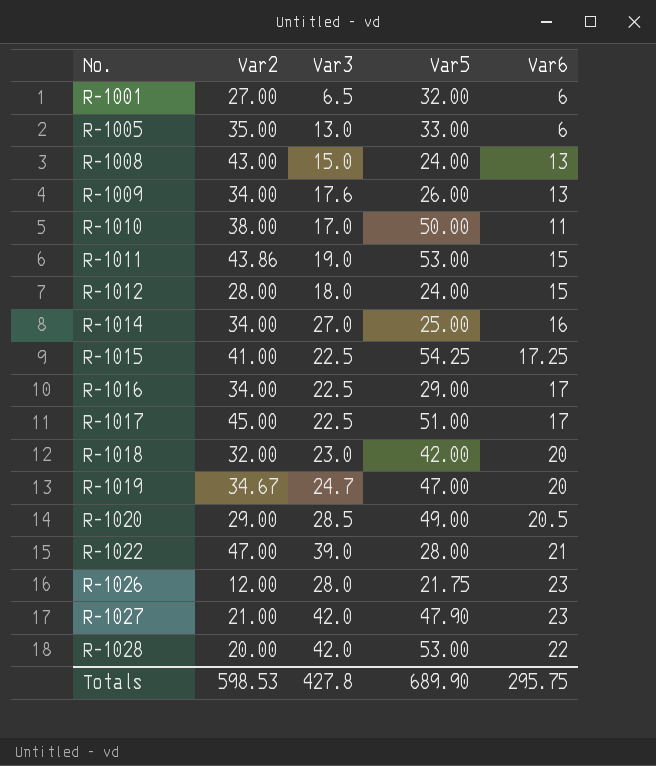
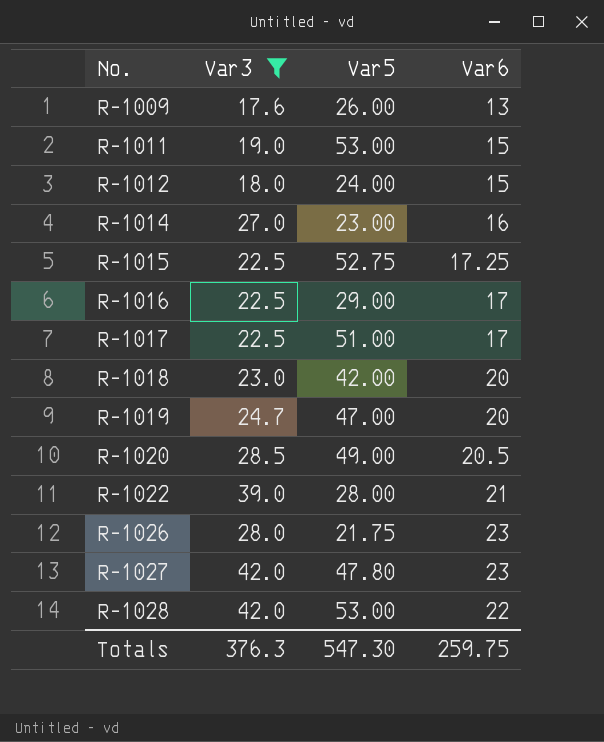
filter: none -> Var3 >= 17.6
column Var2 | position: 2 -> none
R-1014 | Var5: 25.00 -> 23.00
R-1015 | Var5: 54.25 -> 52.75
R-1027 | Var5: 47.90 -> 47.80
Totals | Var3: 427.8 -> 376.3
Totals | Var5: 689.90 -> 547.30
Totals | Var6: 295.75 -> 259.75

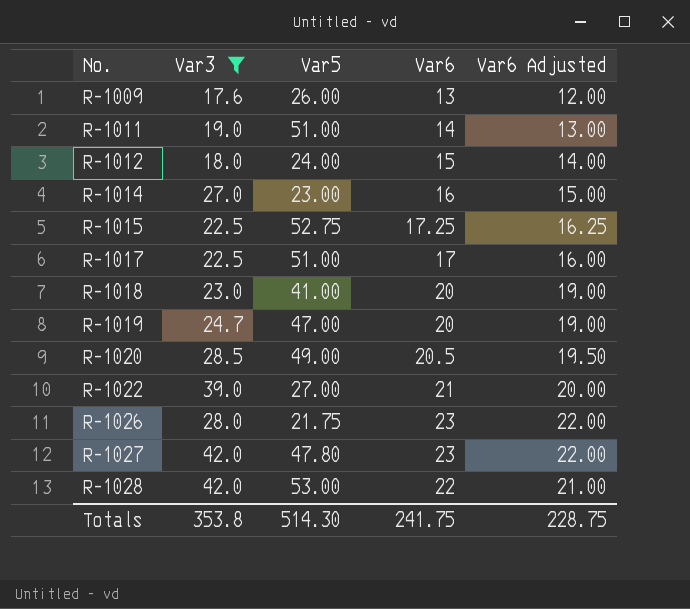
column Var6 Adjusted | formula: none -> [Var6] - 1
row R-1016: 22.5 | 29.00 | 17 -> none
R-1011 | Var5: 53.00 -> 51.00
R-1011 | Var6: 15 -> 14
R-1018 | Var5: 42.00 -> 41.00
R-1022 | Var5: 28.00 -> 27.00
Totals | Var3: 376.3 -> 353.8
Totals | Var5: 547.30 -> 514.30
Totals | Var6: 259.75 -> 241.75

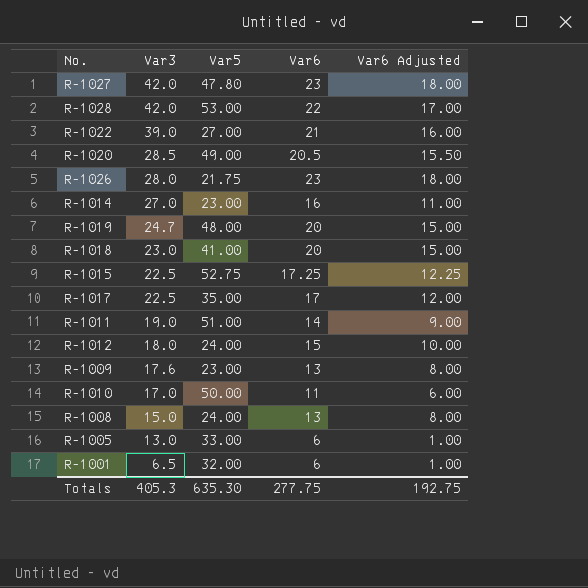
filter: Var3 >= 17.6 -> none
row order: No. ascending -> Var3 descending
column Var6 Adjusted | formula: [Var6] - 1 -> [Var6] - 5
R-1019 | Var5: 47.00 -> 48.00
R-1017 | Var5: 51.00 -> 35.00
R-1009 | Var5: 26.00 -> 23.00
Totals | Var3: 353.8 -> 405.3
Totals | Var5: 514.30 -> 635.30
Totals | Var6: 241.75 -> 277.75
Totals | Var6 Adjusted: 228.75 -> 192.75

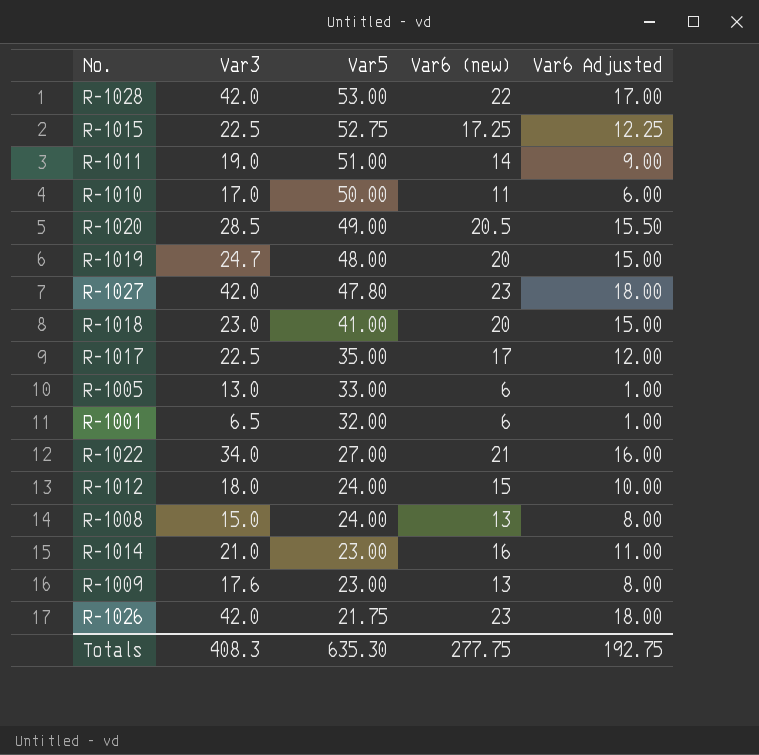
row order: Var3 descending -> Var5 descending
column name: Var6 -> Var6 (new)
R-1022 | Var3: 39.0 -> 34.0
R-1014 | Var3: 27.0 -> 21.0
R-1026 | Var3: 28.0 -> 42.0
Totals | Var3: 405.3 -> 408.3

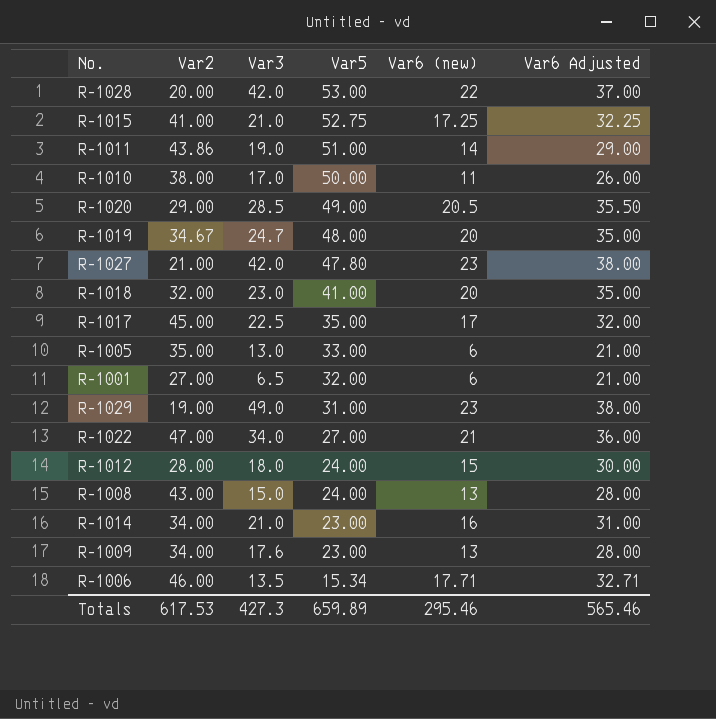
column Var2 | position: none -> 2
column Var6 Adjusted | formula: [Var6 (new)] - 5 -> [Var6 (new)] + 15
row R-1026: 42.0 | 21.75 | 23 | 18.00 -> none
R-1015 | Var3: 22.5 -> 21.0
row R-1029: none -> 19.00 | 49.0 | 31.00 | 23 | 38.00
row R-1006: none -> 46.00 | 13.5 | 15.34 | 17.71 | 32.71
Totals | Var3: 408.3 -> 427.3
Totals | Var5: 635.30 -> 659.89
Totals | Var6 (new): 277.75 -> 295.46
Totals | Var6 Adjusted: 192.75 -> 565.46

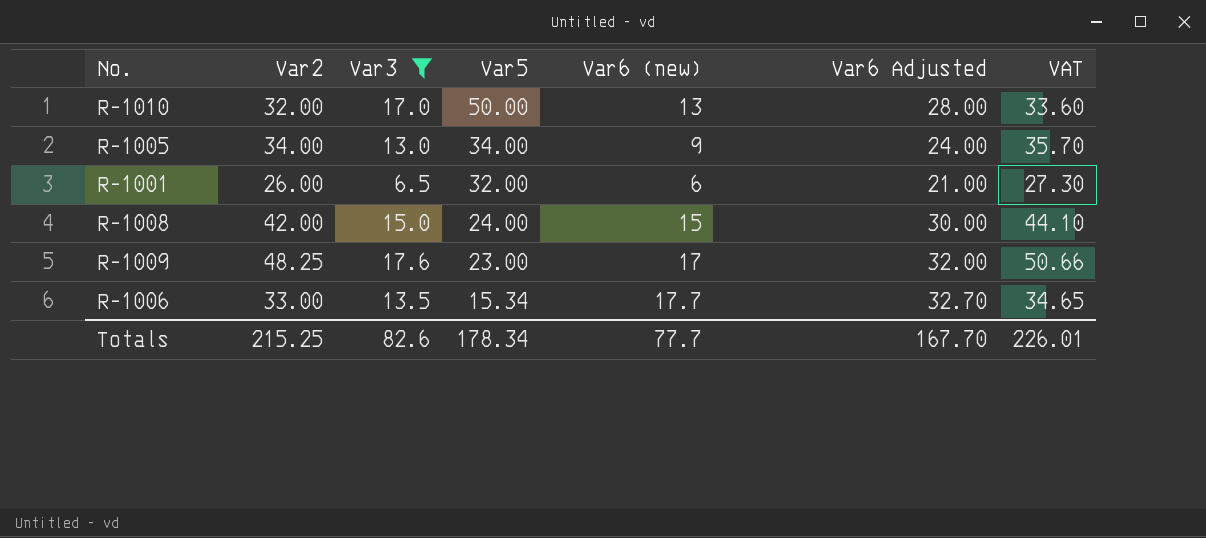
filter: none -> Var3 <= 17.6
column VAT | formula: none -> [Var2] * 1.05
R-1010 | Var2: 38.00 -> 32.00
R-1010 | Var6 (new): 11 -> 13
R-1010 | Var6 Adjusted: 26.00 -> 28.00
R-1005 | Var2: 35.00 -> 34.00
R-1005 | Var5: 33.00 -> 34.00
R-1005 | Var6 (new): 6 -> 9
R-1005 | Var6 Adjusted: 21.00 -> 24.00
R-1001 | Var2: 27.00 -> 26.00
R-1008 | Var2: 43.00 -> 42.00
R-1008 | Var6 (new): 13 -> 15
R-1008 | Var6 Adjusted: 28.00 -> 30.00
R-1009 | Var2: 34.00 -> 48.25
R-1009 | Var6 (new): 13 -> 17
R-1009 | Var6 Adjusted: 28.00 -> 32.00
R-1006 | Var2: 46.00 -> 33.00
R-1006 | Var6 (new): 17.71 -> 17.7
R-1006 | Var6 Adjusted: 32.71 -> 32.70
Totals | Var2: 617.53 -> 215.25
Totals | Var3: 427.3 -> 82.6
Totals | Var5: 659.89 -> 178.34
Totals | Var6 (new): 295.46 -> 77.7
Totals | Var6 Adjusted: 565.46 -> 167.70

